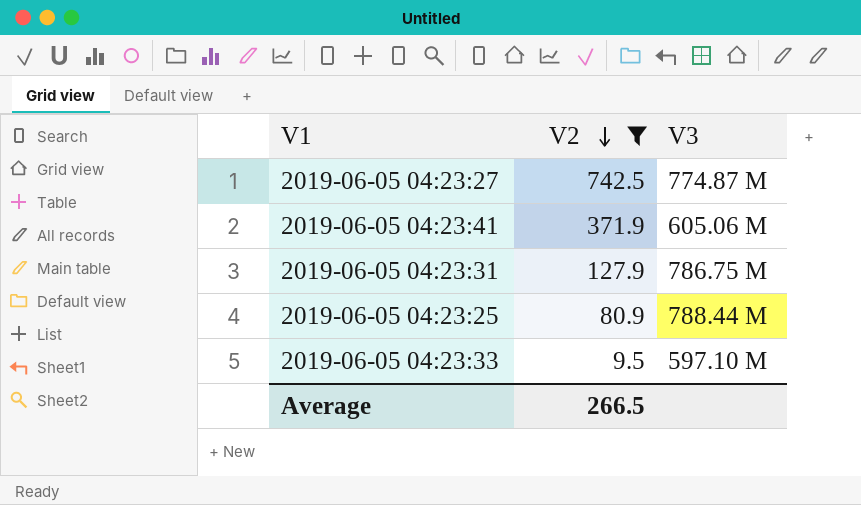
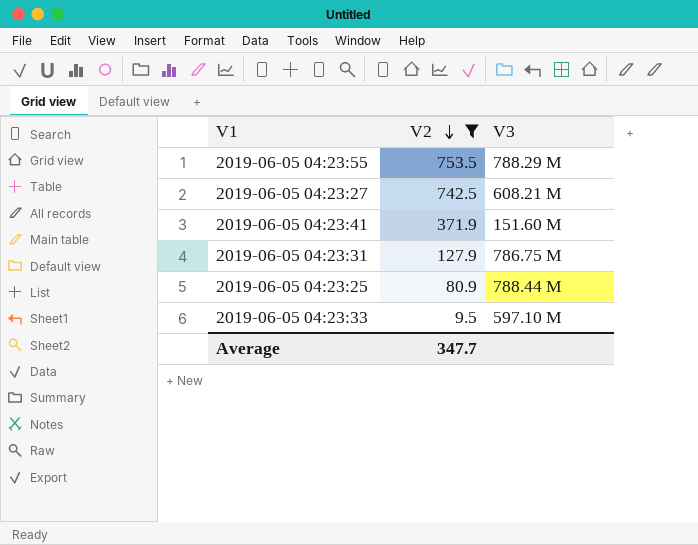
row 2019-06-05 04:23:55: none -> 753.5 | 788.29 M
2019-06-05 04:23:27 | V3: 774.87 M -> 608.21 M
2019-06-05 04:23:41 | V3: 605.06 M -> 151.60 M
Average | V2: 266.5 -> 347.7

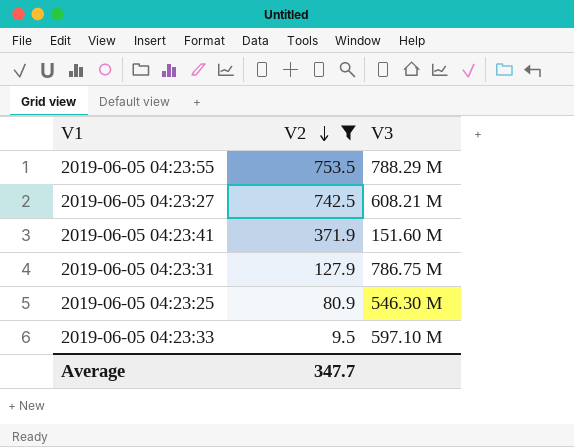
2019-06-05 04:23:25 | V3: 788.44 M -> 546.30 M

